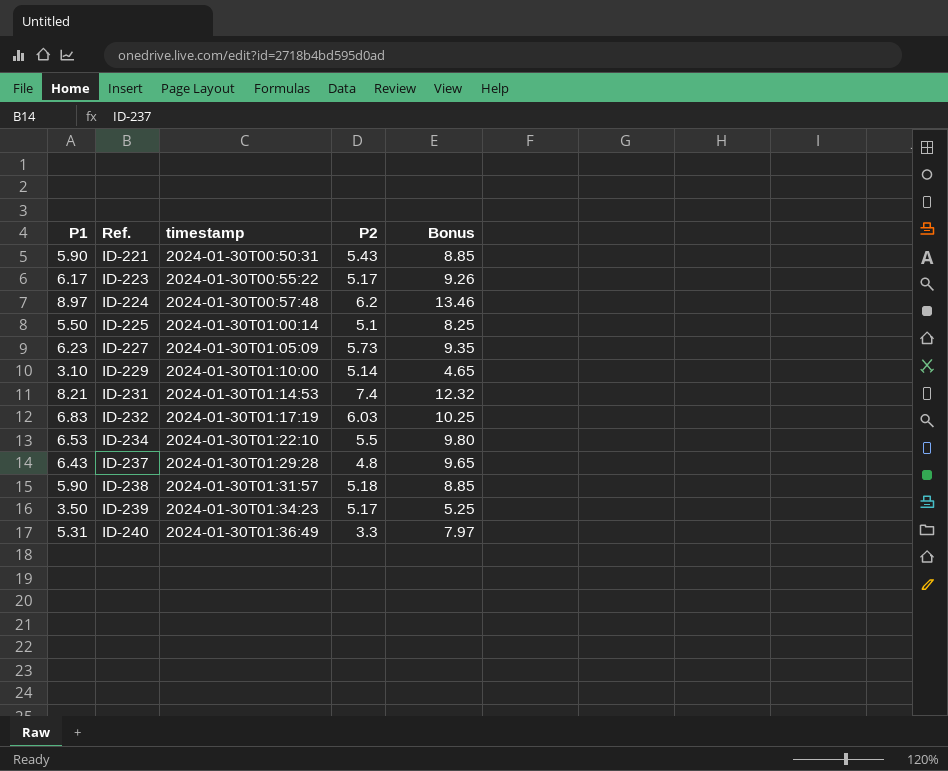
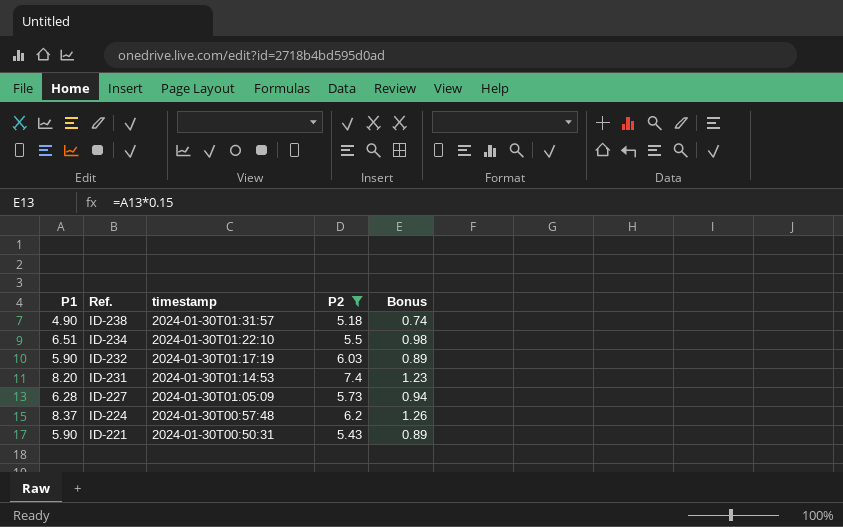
filter: none -> P2 >= 5.18
row order: Ref. ascending -> Ref. descending
column Bonus | formula: [P1] * 1.5 -> [P1] * 0.15
ID-238 | P1: 5.90 -> 4.90
ID-234 | P1: 6.53 -> 6.51
ID-232 | P1: 6.83 -> 5.90
ID-231 | P1: 8.21 -> 8.20
ID-227 | P1: 6.23 -> 6.28
ID-224 | P1: 8.97 -> 8.37

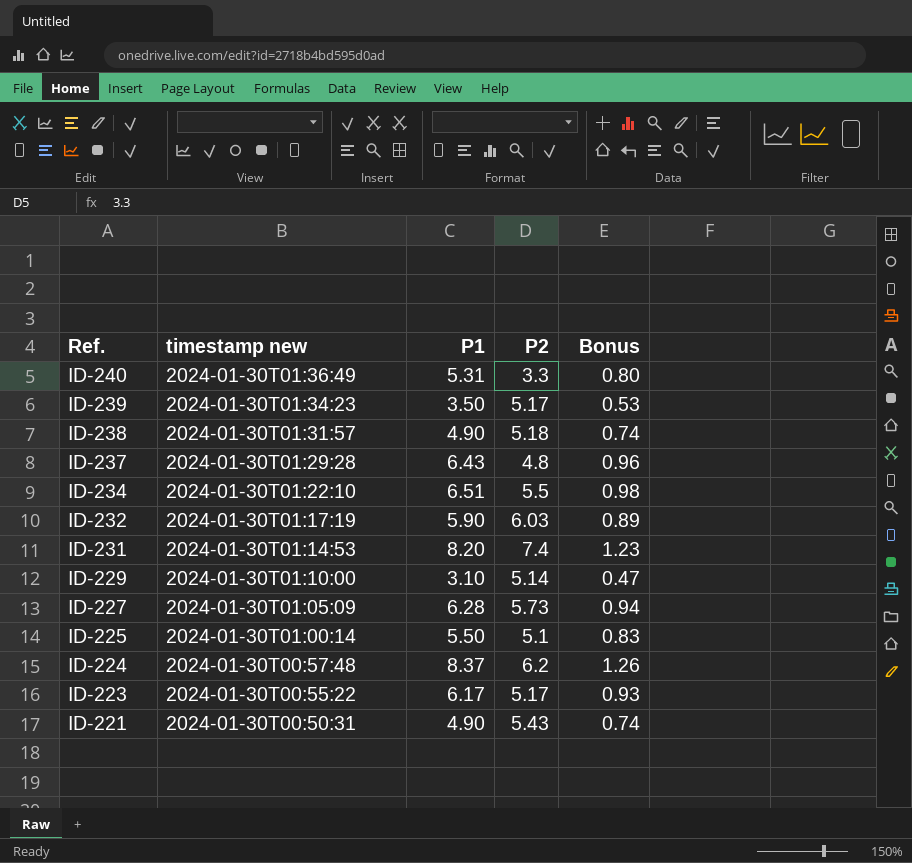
filter: P2 >= 5.18 -> none
column name: timestamp -> timestamp new
column P1 | position: 1 -> 3
ID-221 | P1: 5.90 -> 4.90
ID-221 | Bonus: 0.89 -> 0.74

